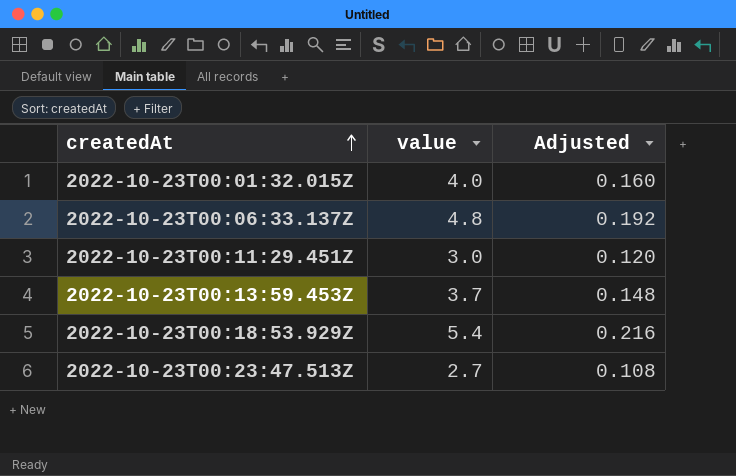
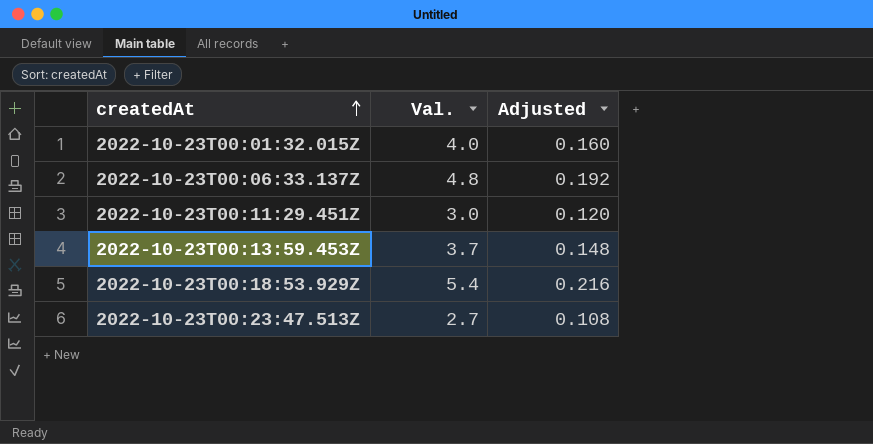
column name: value -> Val.

